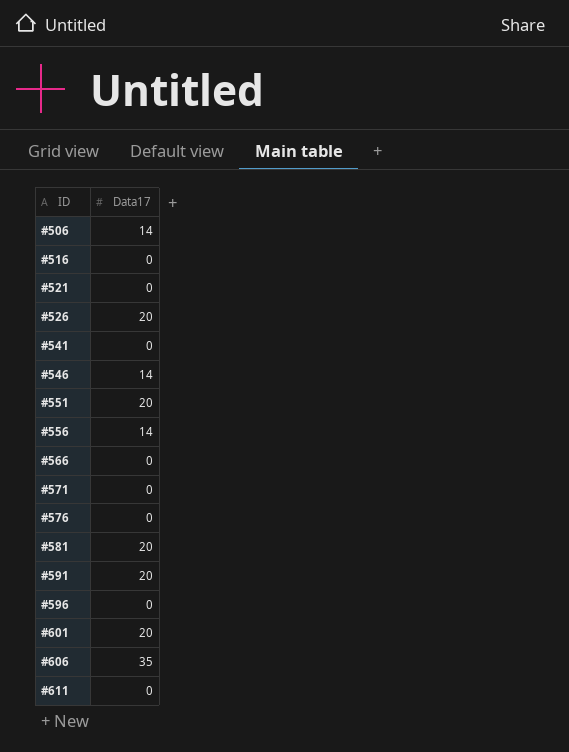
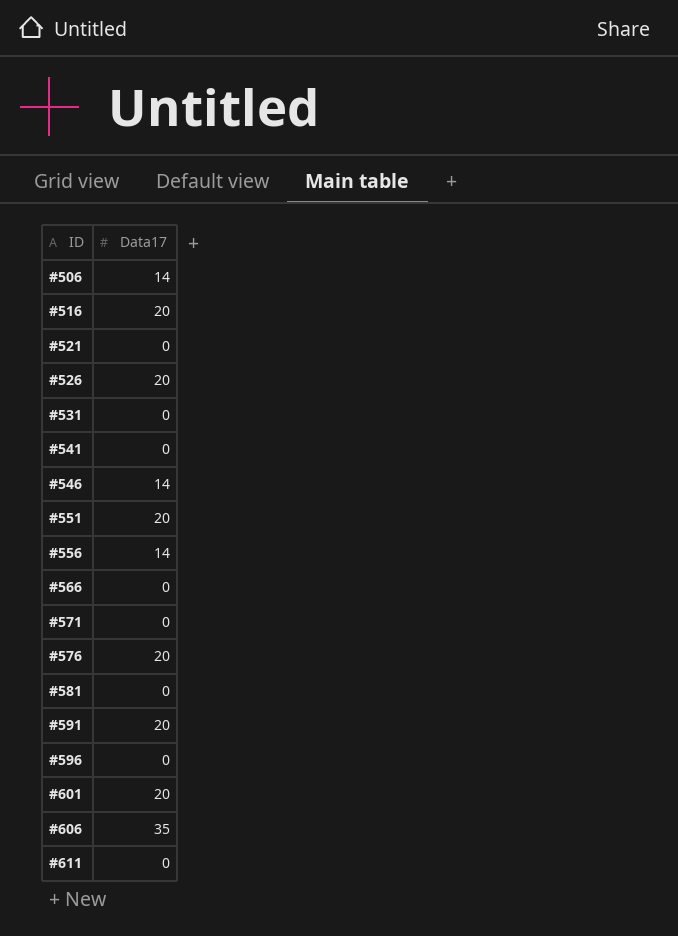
#516 | Data17: 0 -> 20
row #531: none -> 0
#576 | Data17: 0 -> 20
#581 | Data17: 20 -> 0

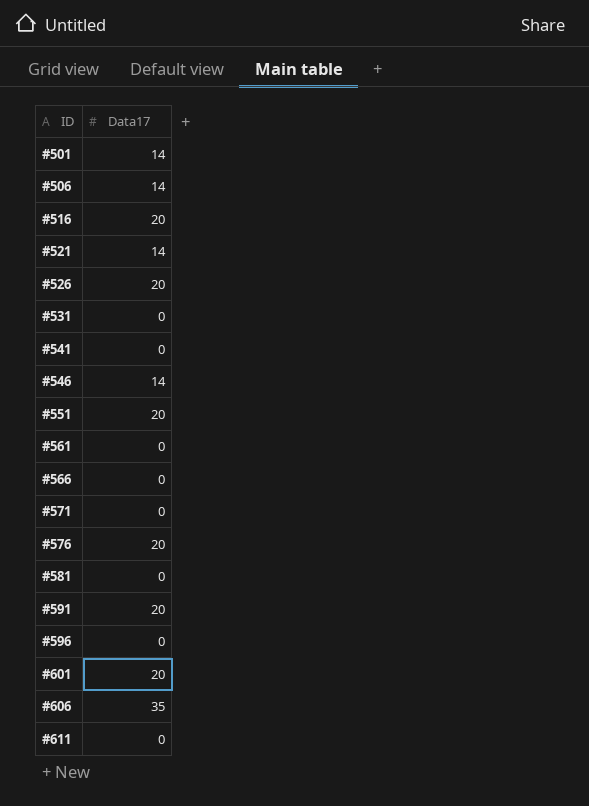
row #556: 14 -> none
row #501: none -> 14
#521 | Data17: 0 -> 14
row #561: none -> 0

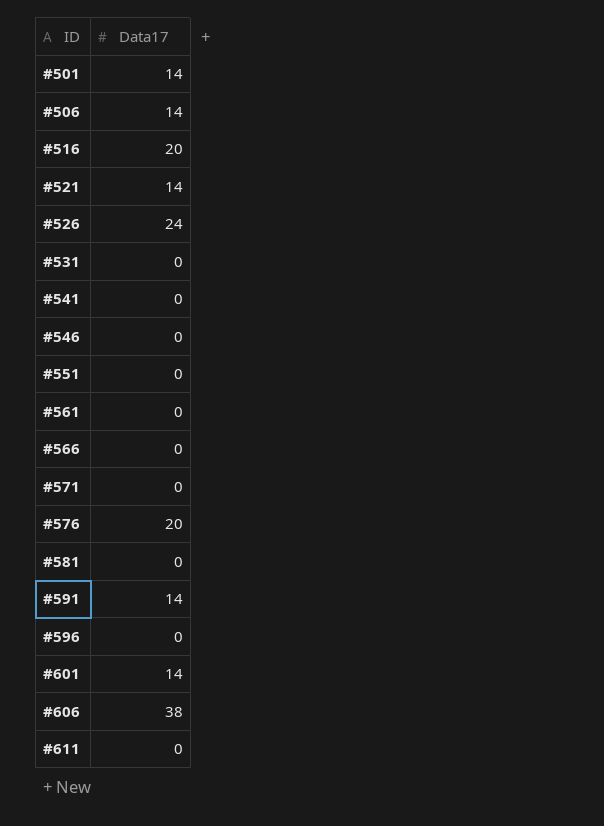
#526 | Data17: 20 -> 24
#546 | Data17: 14 -> 0
#551 | Data17: 20 -> 0
#591 | Data17: 20 -> 14
#601 | Data17: 20 -> 14
#606 | Data17: 35 -> 38

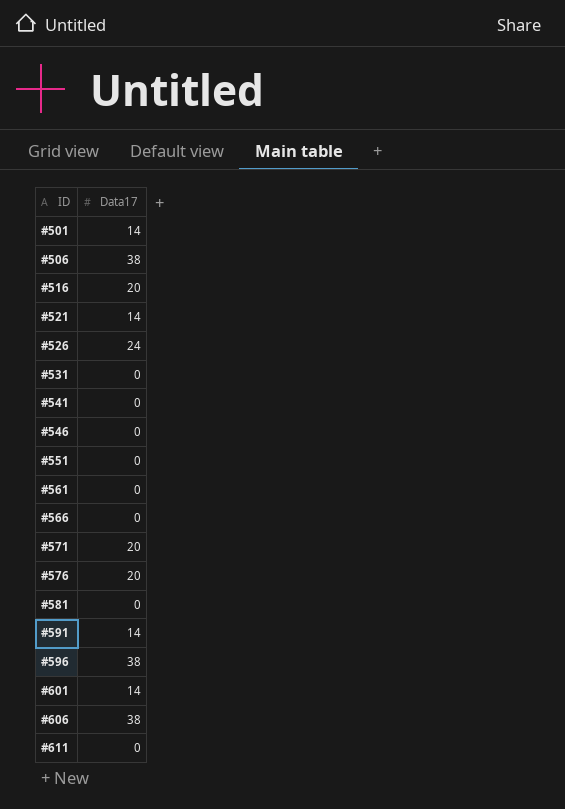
#506 | Data17: 14 -> 38
#571 | Data17: 0 -> 20
#596 | Data17: 0 -> 38

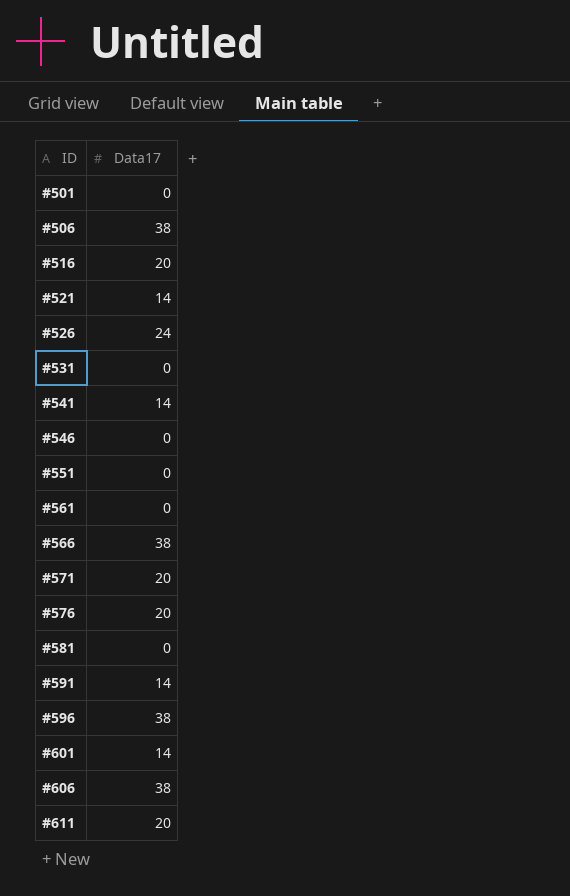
#501 | Data17: 14 -> 0
#541 | Data17: 0 -> 14
#566 | Data17: 0 -> 38
#611 | Data17: 0 -> 20

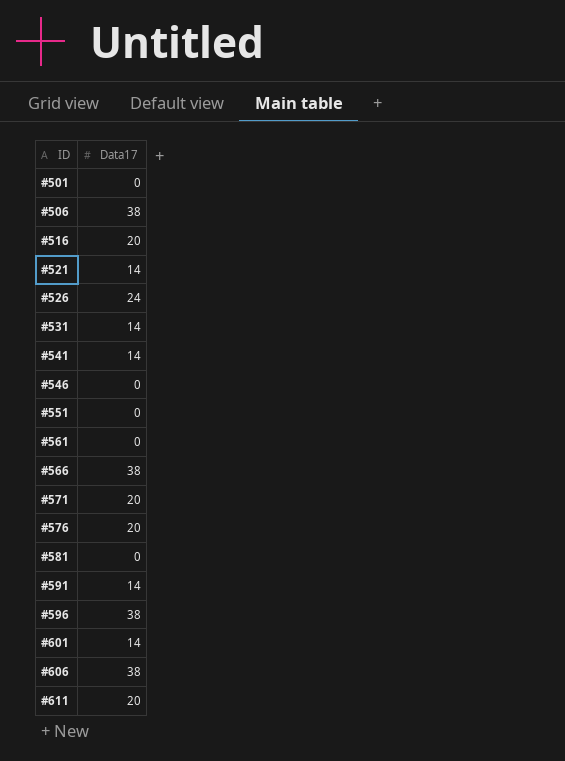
#531 | Data17: 0 -> 14

